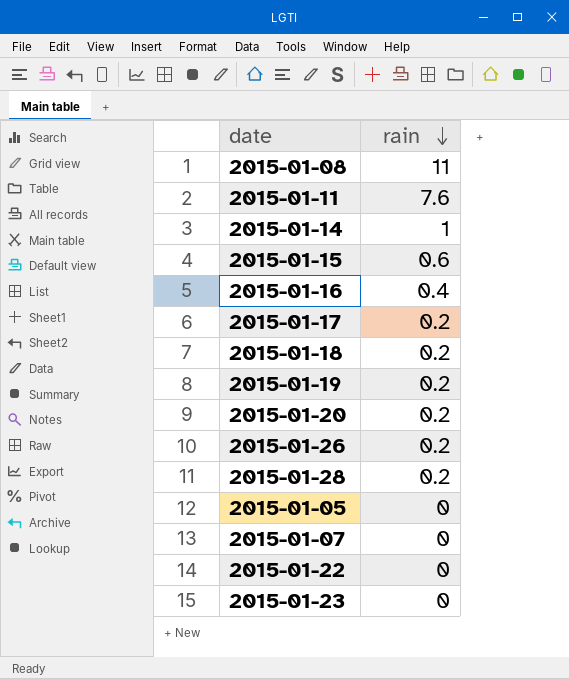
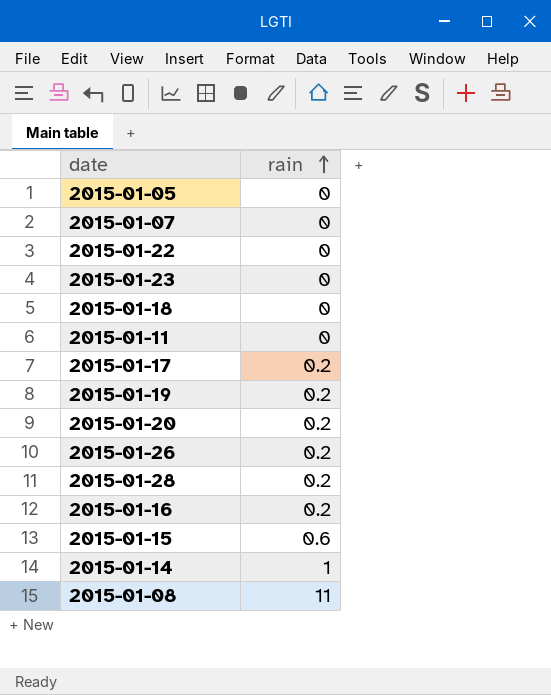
row order: rain descending -> rain ascending
2015-01-18 | rain: 0.2 -> 0
2015-01-11 | rain: 7.6 -> 0
2015-01-16 | rain: 0.4 -> 0.2

